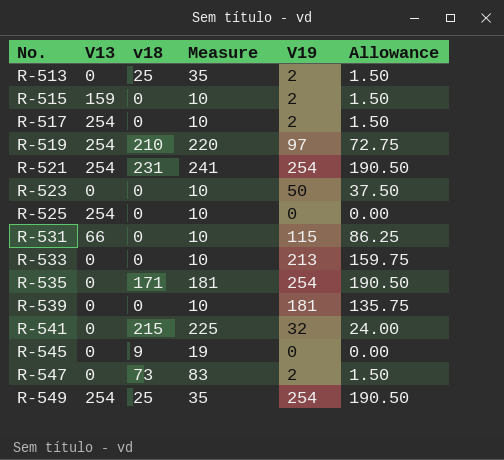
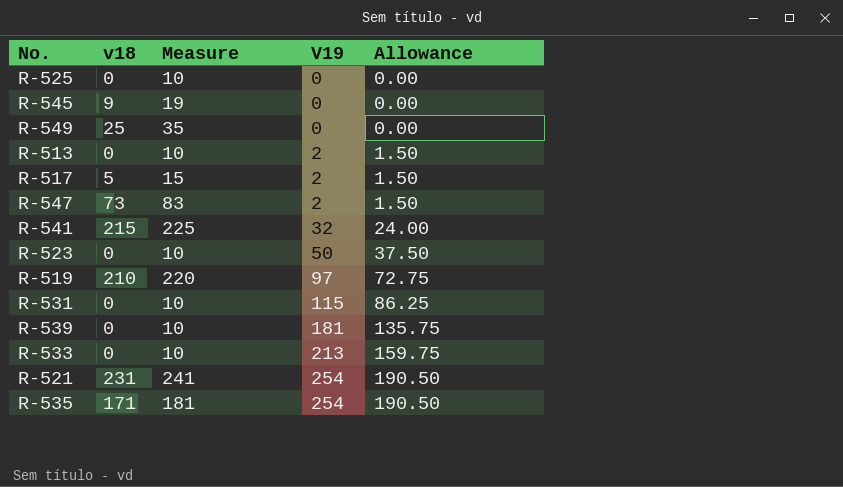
row order: No. ascending -> V19 ascending
column V13 | position: 2 -> none
row R-515: 159 | 0 | 10 | 2 | 1.50 -> none
R-549 | V19: 254 -> 0
R-549 | Allowance: 190.50 -> 0.00
R-513 | v18: 25 -> 0
R-513 | Measure: 35 -> 10
R-517 | v18: 0 -> 5
R-517 | Measure: 10 -> 15

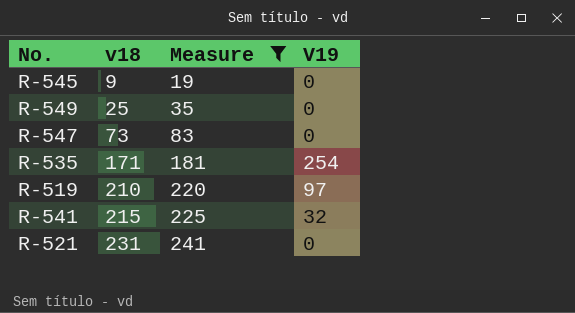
filter: none -> Measure >= 19
row order: V19 ascending -> v18 ascending
column Allowance | formula: [V19] * 0.75 -> none
R-547 | V19: 2 -> 0
R-521 | V19: 254 -> 0

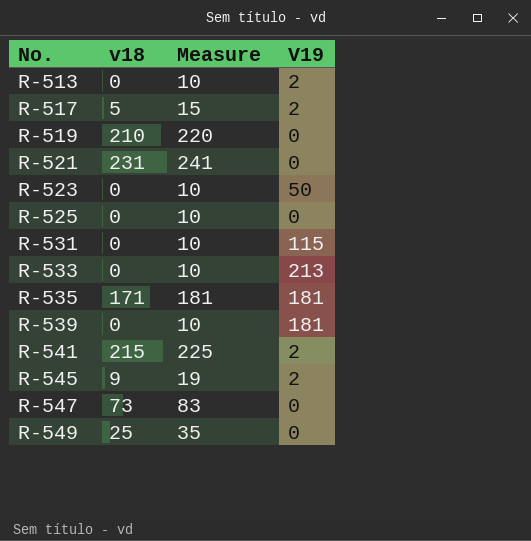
filter: Measure >= 19 -> none
row order: v18 ascending -> No. ascending
R-519 | V19: 97 -> 0
R-535 | V19: 254 -> 181
R-541 | V19: 32 -> 2
R-545 | V19: 0 -> 2

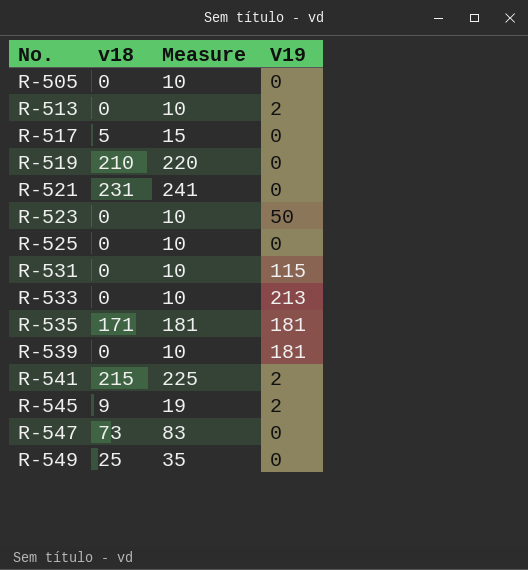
row R-505: none -> 0 | 10 | 0
R-517 | V19: 2 -> 0

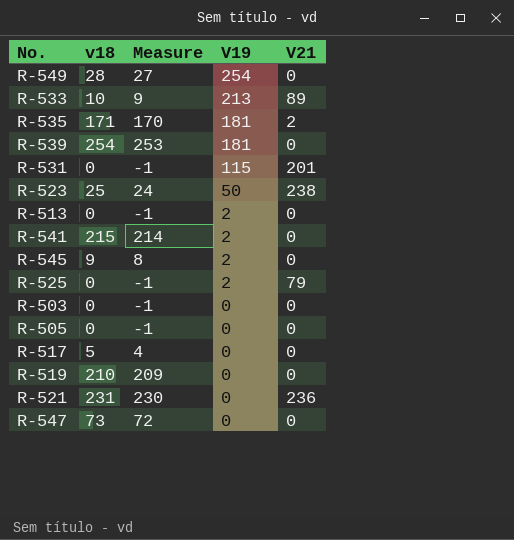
row order: No. ascending -> V19 descending
column Measure | formula: [v18] + 10 -> [v18] - 1
column V21 | position: none -> 5
R-549 | v18: 25 -> 28
R-549 | V19: 0 -> 254
R-533 | v18: 0 -> 10
R-539 | v18: 0 -> 254
R-523 | v18: 0 -> 25
R-525 | V19: 0 -> 2
row R-503: none -> 0 | -1 | 0 | 0

